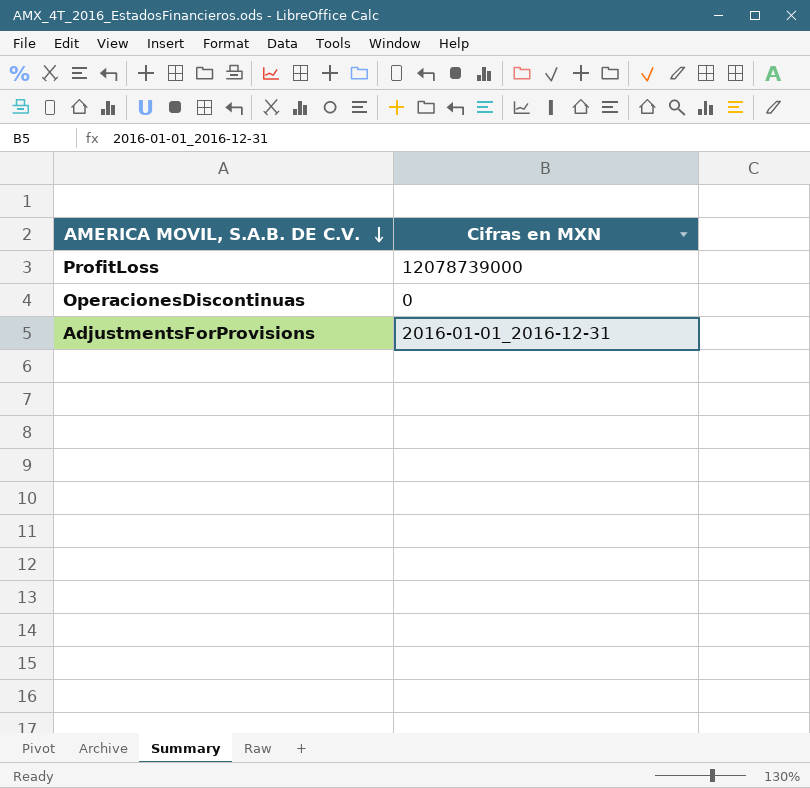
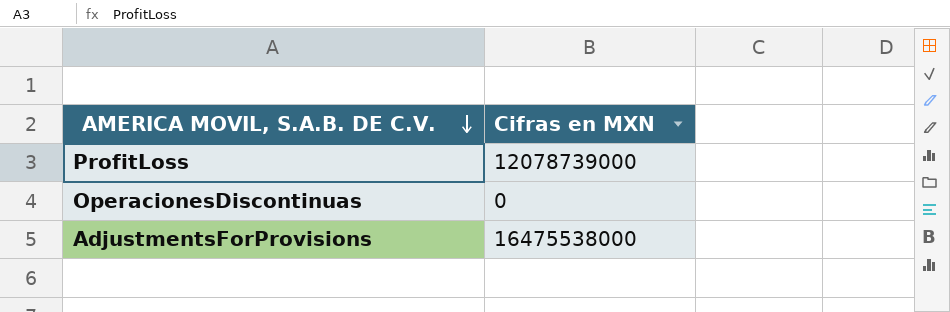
AdjustmentsForProvisions | Cifras en MXN: 2016-01-01_2016-12-31 -> 16475538000

